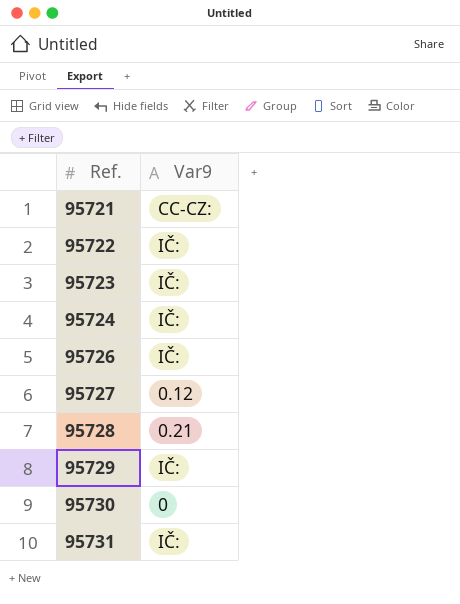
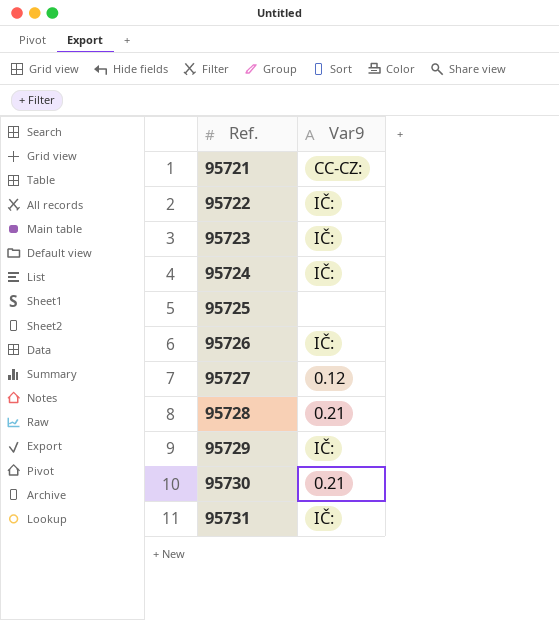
row 95725: none -> none
95730 | Var9: 0 -> 0.21

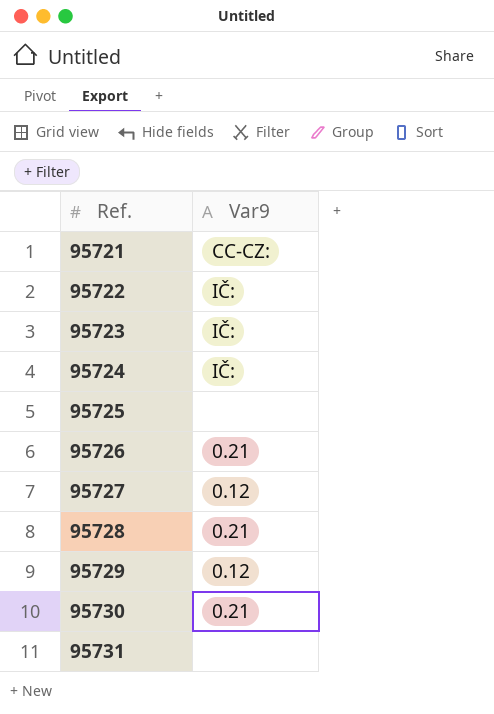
95726 | Var9: IČ: -> 0.21
95729 | Var9: IČ: -> 0.12
95731 | Var9: IČ: -> none

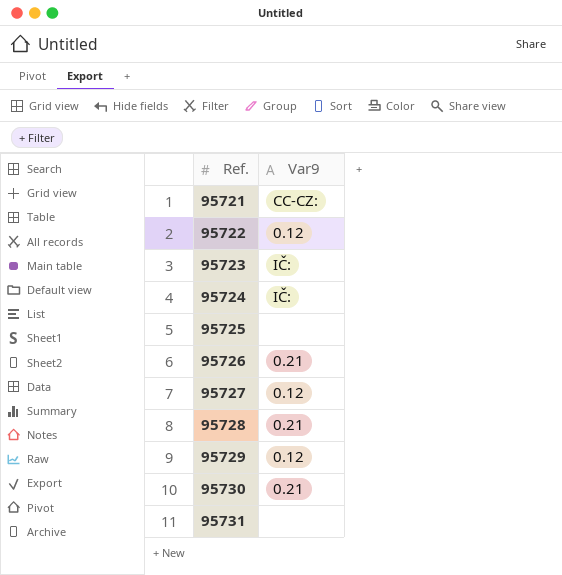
95722 | Var9: IČ: -> 0.12

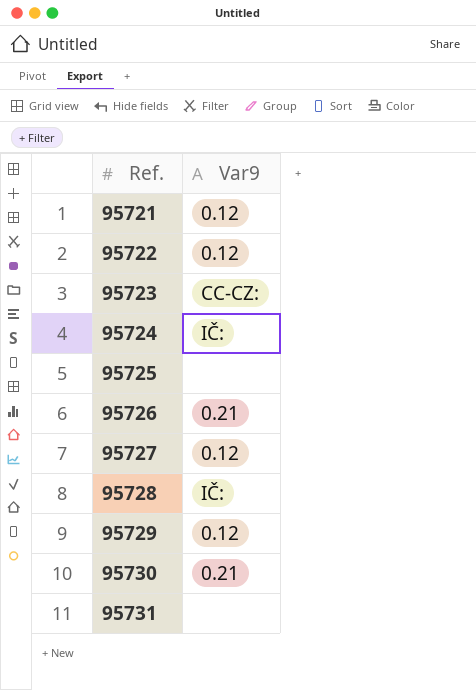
95721 | Var9: CC-CZ: -> 0.12
95723 | Var9: IČ: -> CC-CZ:
95728 | Var9: 0.21 -> IČ:

